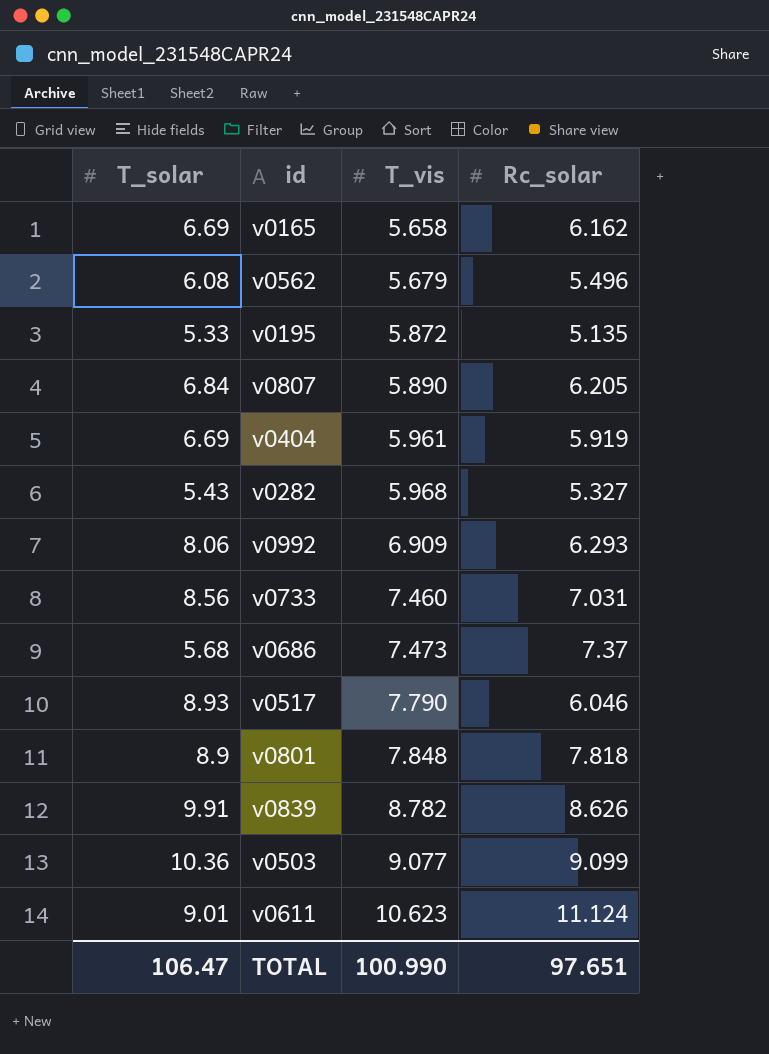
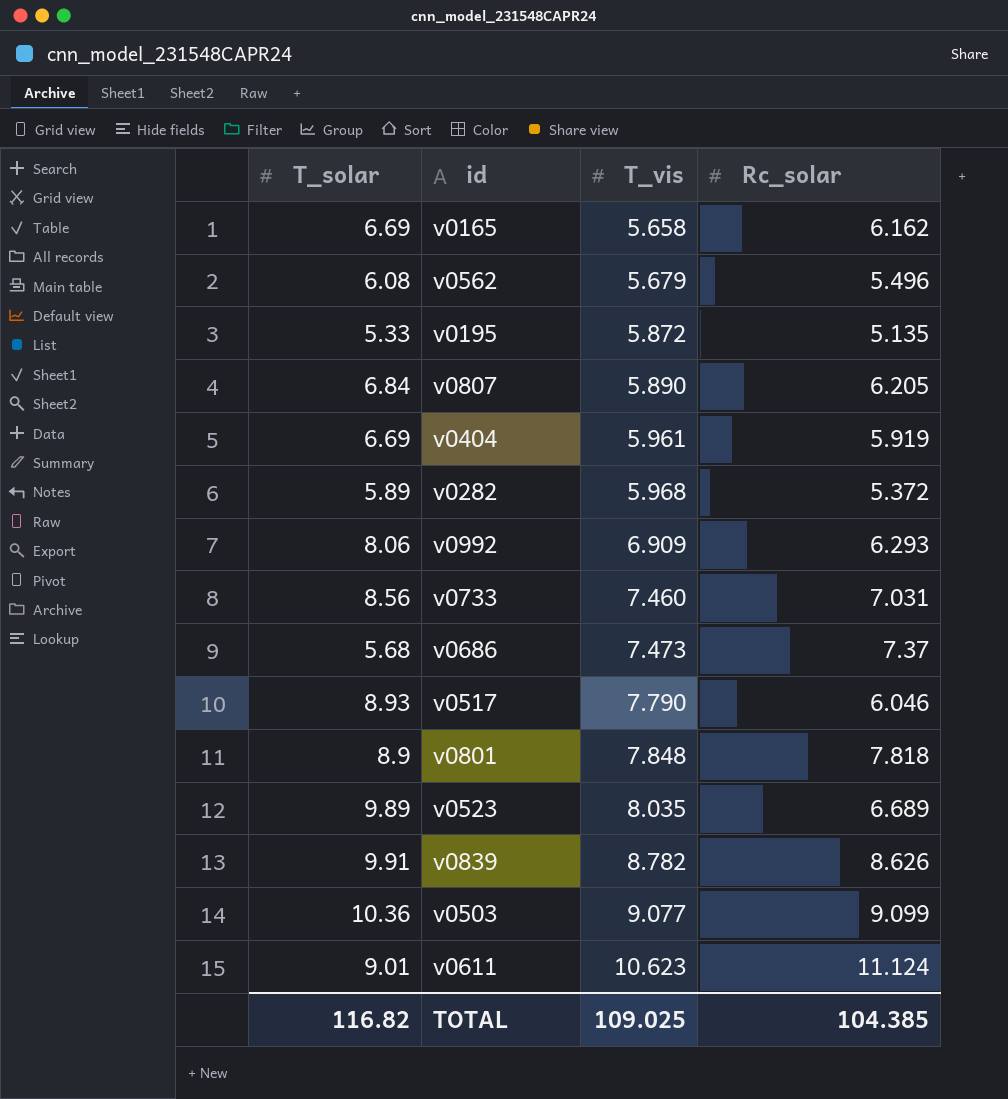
v0282 | T_solar: 5.43 -> 5.89
v0282 | Rc_solar: 5.327 -> 5.372
row v0523: none -> 9.89 | 8.035 | 6.689
TOTAL | T_solar: 106.47 -> 116.82
TOTAL | T_vis: 100.990 -> 109.025
TOTAL | Rc_solar: 97.651 -> 104.385

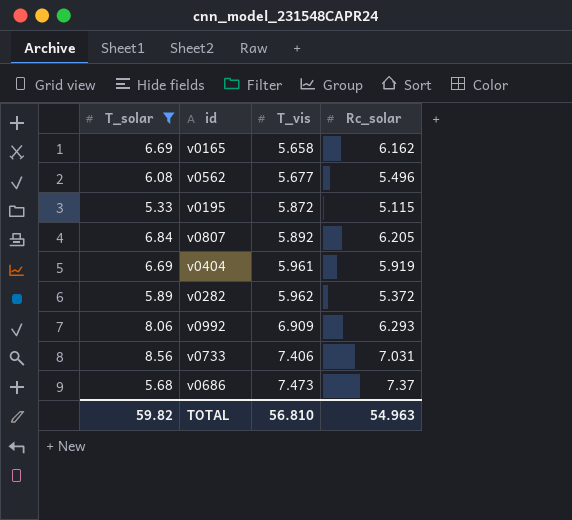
filter: none -> T_solar <= 8.56
v0562 | T_vis: 5.679 -> 5.677
v0195 | Rc_solar: 5.135 -> 5.115
v0807 | T_vis: 5.890 -> 5.892
v0282 | T_vis: 5.968 -> 5.962
v0733 | T_vis: 7.460 -> 7.406
TOTAL | T_solar: 116.82 -> 59.82
TOTAL | T_vis: 109.025 -> 56.810
TOTAL | Rc_solar: 104.385 -> 54.963

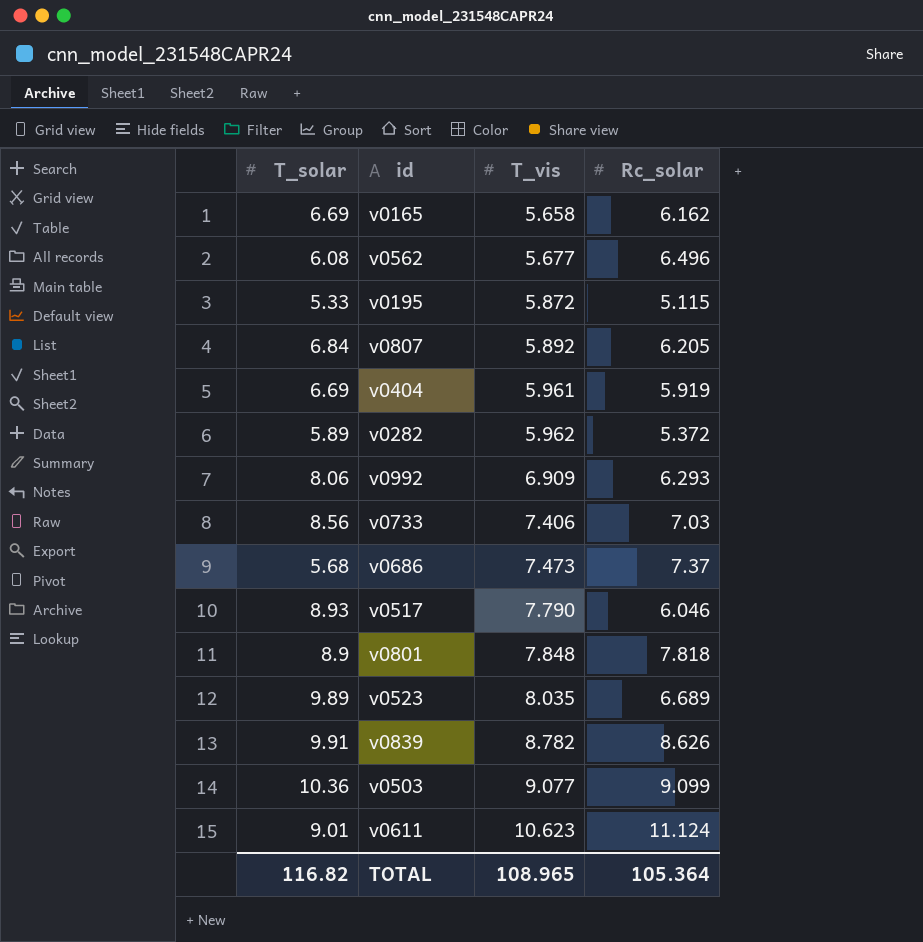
filter: T_solar <= 8.56 -> none
v0562 | Rc_solar: 5.496 -> 6.496
v0733 | Rc_solar: 7.031 -> 7.03
TOTAL | T_solar: 59.82 -> 116.82
TOTAL | T_vis: 56.810 -> 108.965
TOTAL | Rc_solar: 54.963 -> 105.364

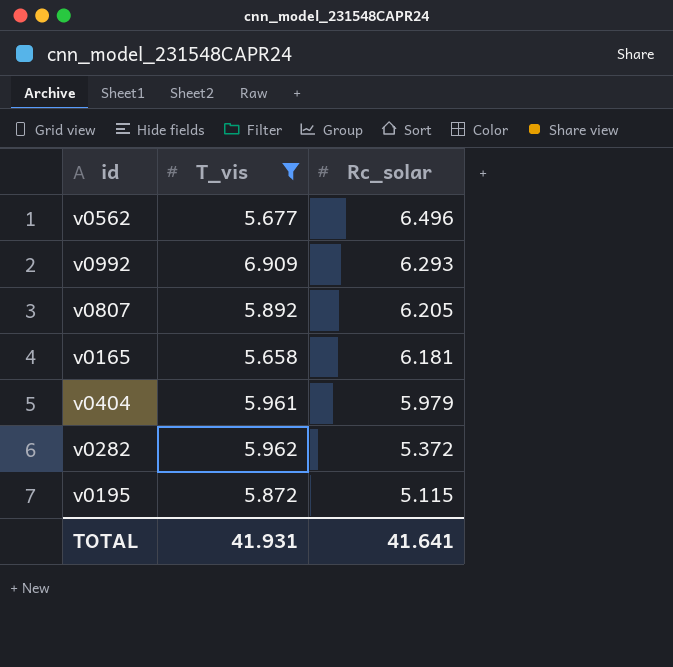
filter: none -> T_vis <= 6.909
row order: T_vis ascending -> Rc_solar descending
column T_solar | position: 1 -> none
v0165 | Rc_solar: 6.162 -> 6.181
v0404 | Rc_solar: 5.919 -> 5.979
TOTAL | T_vis: 108.965 -> 41.931
TOTAL | Rc_solar: 105.364 -> 41.641

